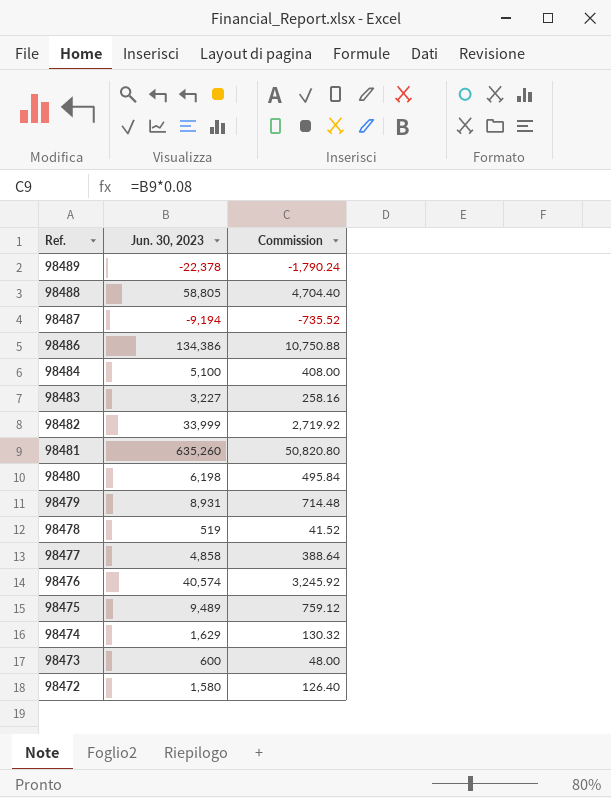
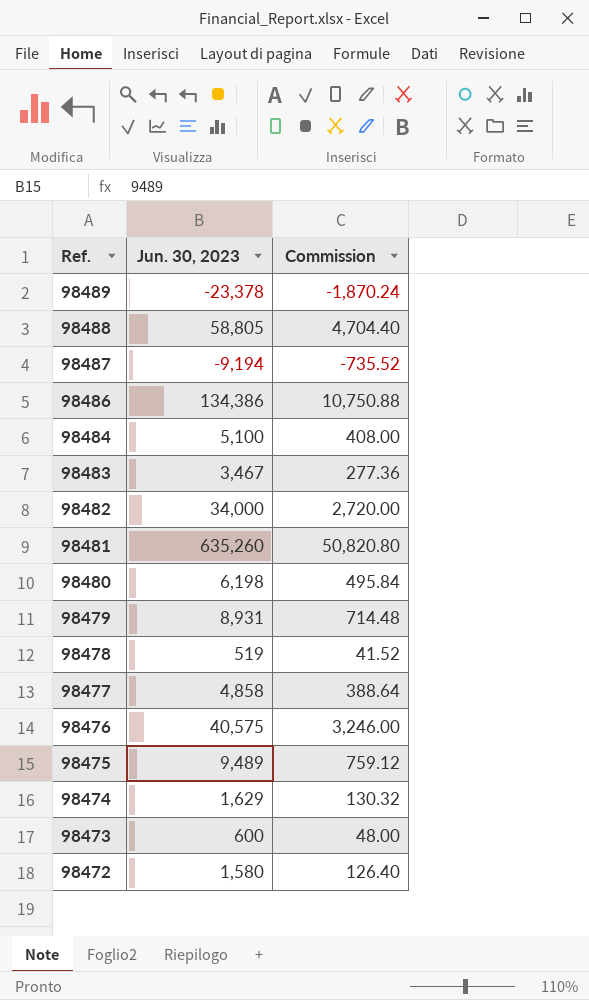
98489 | Jun. 30, 2023: -22,378 -> -23,378
98489 | Commission: -1,790.24 -> -1,870.24
98483 | Jun. 30, 2023: 3,227 -> 3,467
98483 | Commission: 258.16 -> 277.36
98482 | Jun. 30, 2023: 33,999 -> 34,000
98482 | Commission: 2,719.92 -> 2,720.00
98476 | Jun. 30, 2023: 40,574 -> 40,575
98476 | Commission: 3,245.92 -> 3,246.00

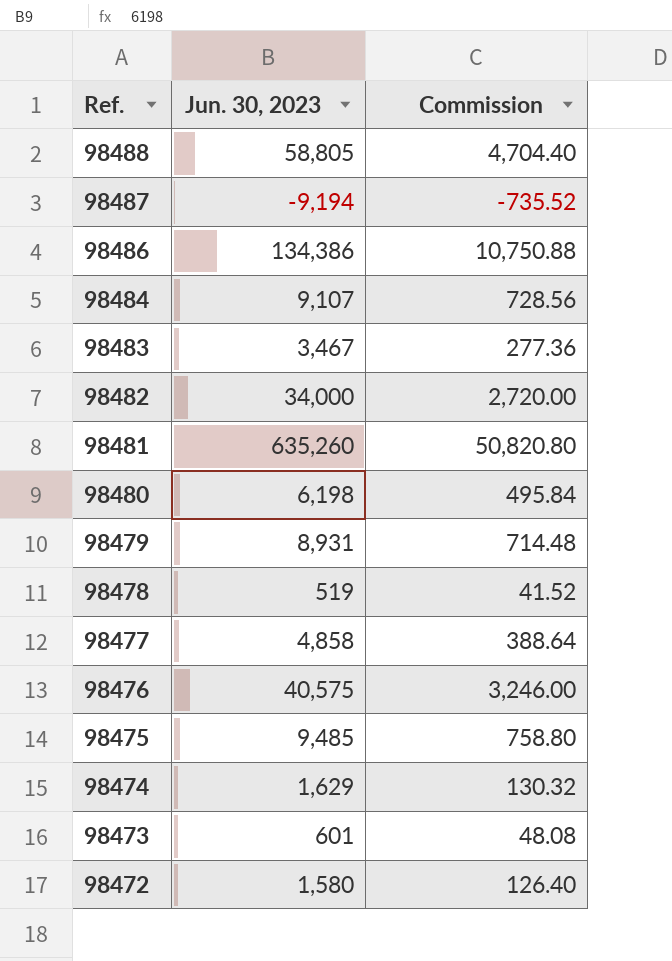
row 98489: -23,378 | -1,870.24 -> none
98484 | Jun. 30, 2023: 5,100 -> 9,107
98484 | Commission: 408.00 -> 728.56
98475 | Jun. 30, 2023: 9,489 -> 9,485
98475 | Commission: 759.12 -> 758.80
98473 | Jun. 30, 2023: 600 -> 601
98473 | Commission: 48.00 -> 48.08

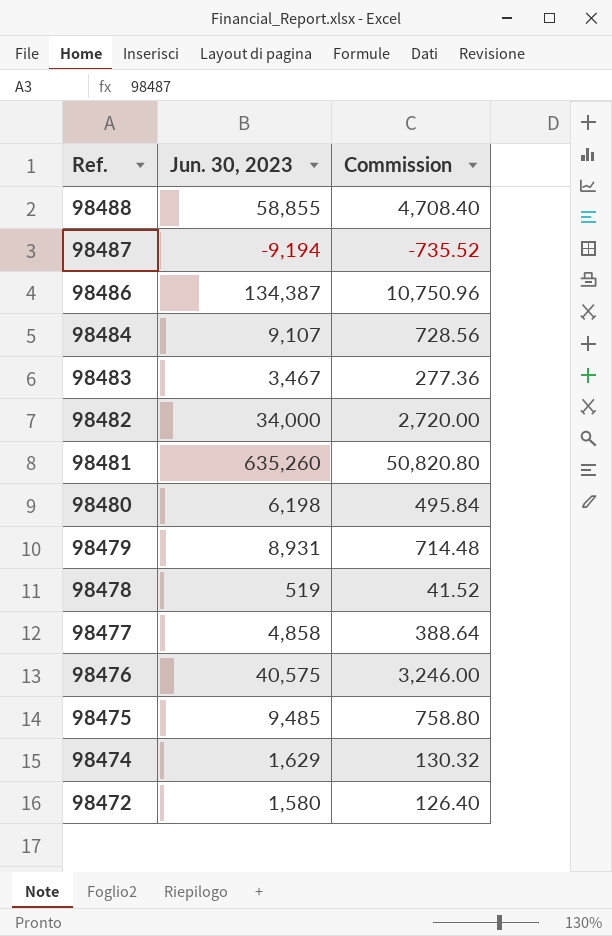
row 98473: 601 | 48.08 -> none
98488 | Jun. 30, 2023: 58,805 -> 58,855
98488 | Commission: 4,704.40 -> 4,708.40
98486 | Jun. 30, 2023: 134,386 -> 134,387
98486 | Commission: 10,750.88 -> 10,750.96

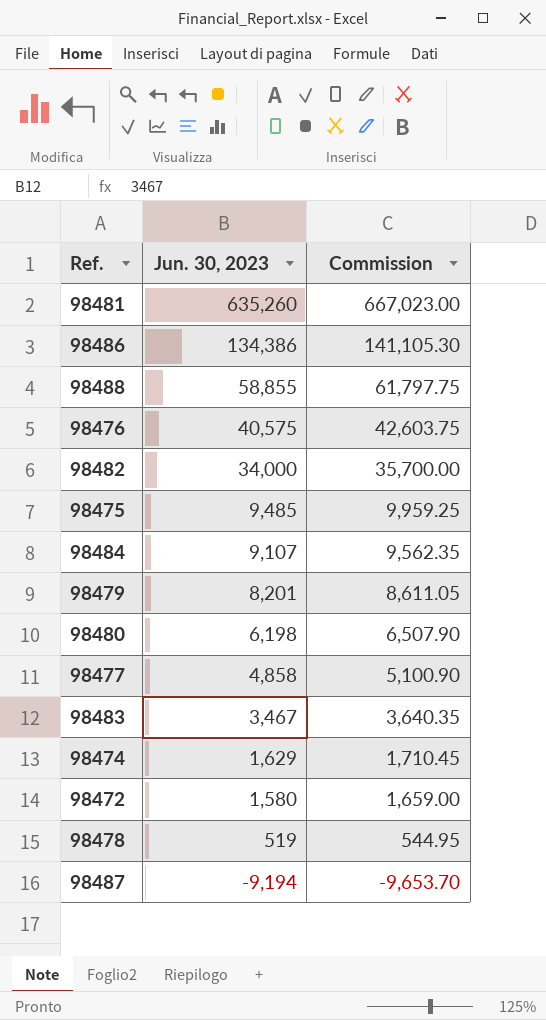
row order: Ref. descending -> Jun. 30, 2023 descending
column Commission | formula: [Jun. 30, 2023] * 0.08 -> [Jun. 30, 2023] * 1.05
98486 | Jun. 30, 2023: 134,387 -> 134,386
98479 | Jun. 30, 2023: 8,931 -> 8,201

